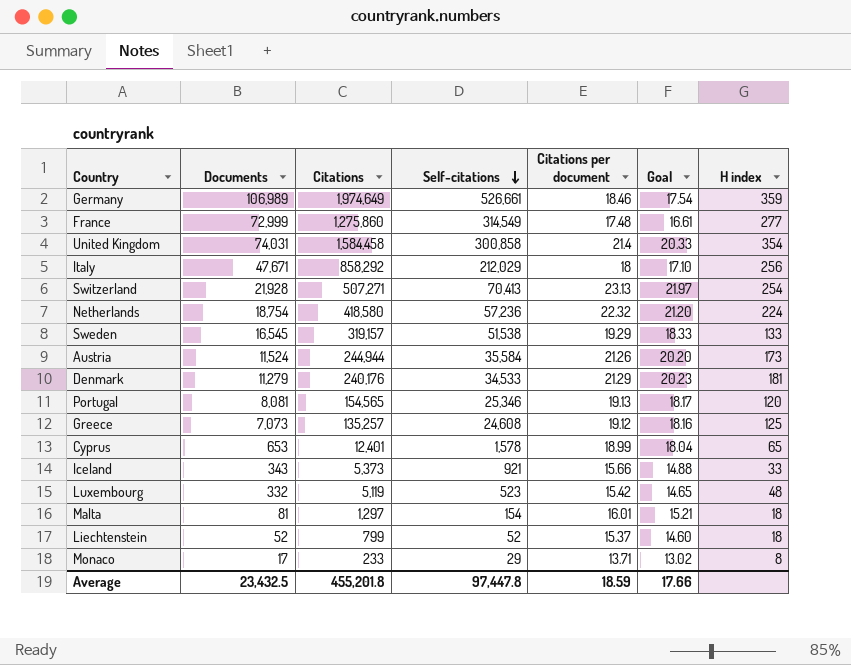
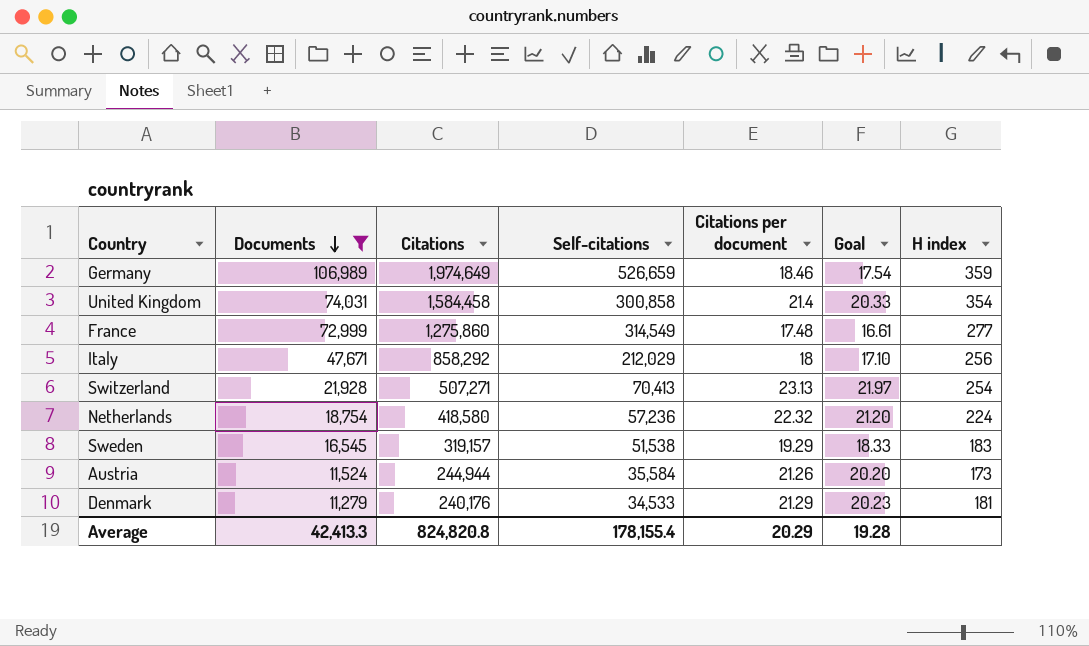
filter: none -> Documents >= 11,279
row order: Self-citations descending -> Documents descending
Germany | Self-citations: 526,661 -> 526,659
Sweden | H index: 133 -> 183
Average | Documents: 23,432.5 -> 42,413.3
Average | Citations: 455,201.8 -> 824,820.8
Average | Self-citations: 97,447.8 -> 178,155.4
Average | Citations per document: 18.59 -> 20.29
Average | Goal: 17.66 -> 19.28

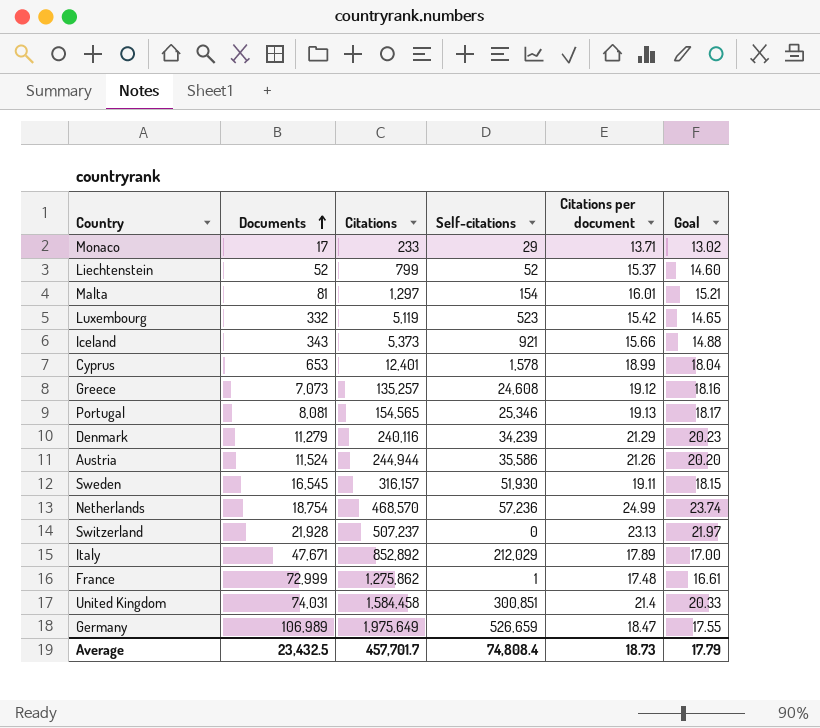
filter: Documents >= 11,279 -> none
row order: Documents descending -> Documents ascending
column H index | position: 7 -> none
Denmark | Citations: 240,176 -> 240,116
Denmark | Self-citations: 34,533 -> 34,239
Austria | Self-citations: 35,584 -> 35,586
Sweden | Citations: 319,157 -> 316,157
Sweden | Self-citations: 51,538 -> 51,930
Sweden | Citations per document: 19.29 -> 19.11
Sweden | Goal: 18.33 -> 18.15
Netherlands | Citations: 418,580 -> 468,570
Netherlands | Citations per document: 22.32 -> 24.99
Netherlands | Goal: 21.20 -> 23.74
Switzerland | Citations: 507,271 -> 507,237
Switzerland | Self-citations: 70,413 -> 0
Italy | Citations: 858,292 -> 852,892
Italy | Citations per document: 18 -> 17.89
Italy | Goal: 17.10 -> 17.00
France | Citations: 1,275,860 -> 1,275,862
France | Self-citations: 314,549 -> 1
United Kingdom | Self-citations: 300,858 -> 300,851
Germany | Citations: 1,974,649 -> 1,975,649
Germany | Citations per document: 18.46 -> 18.47
Germany | Goal: 17.54 -> 17.55
Average | Documents: 42,413.3 -> 23,432.5
Average | Citations: 824,820.8 -> 457,701.7
Average | Self-citations: 178,155.4 -> 74,808.4
Average | Citations per document: 20.29 -> 18.73
Average | Goal: 19.28 -> 17.79

